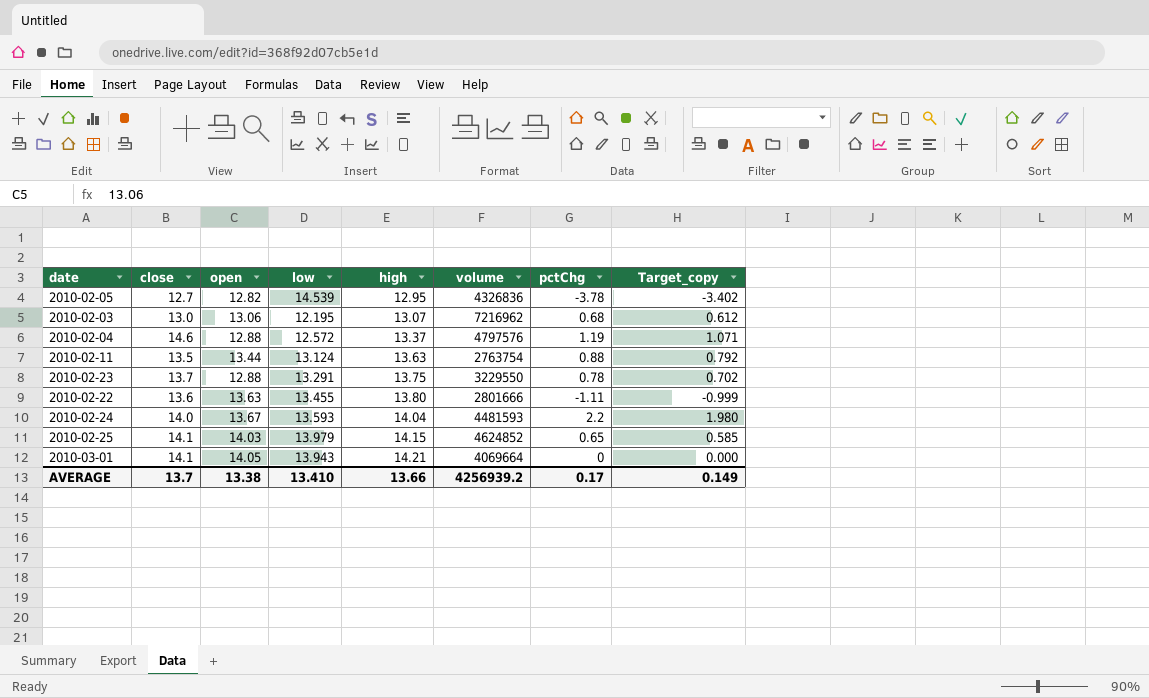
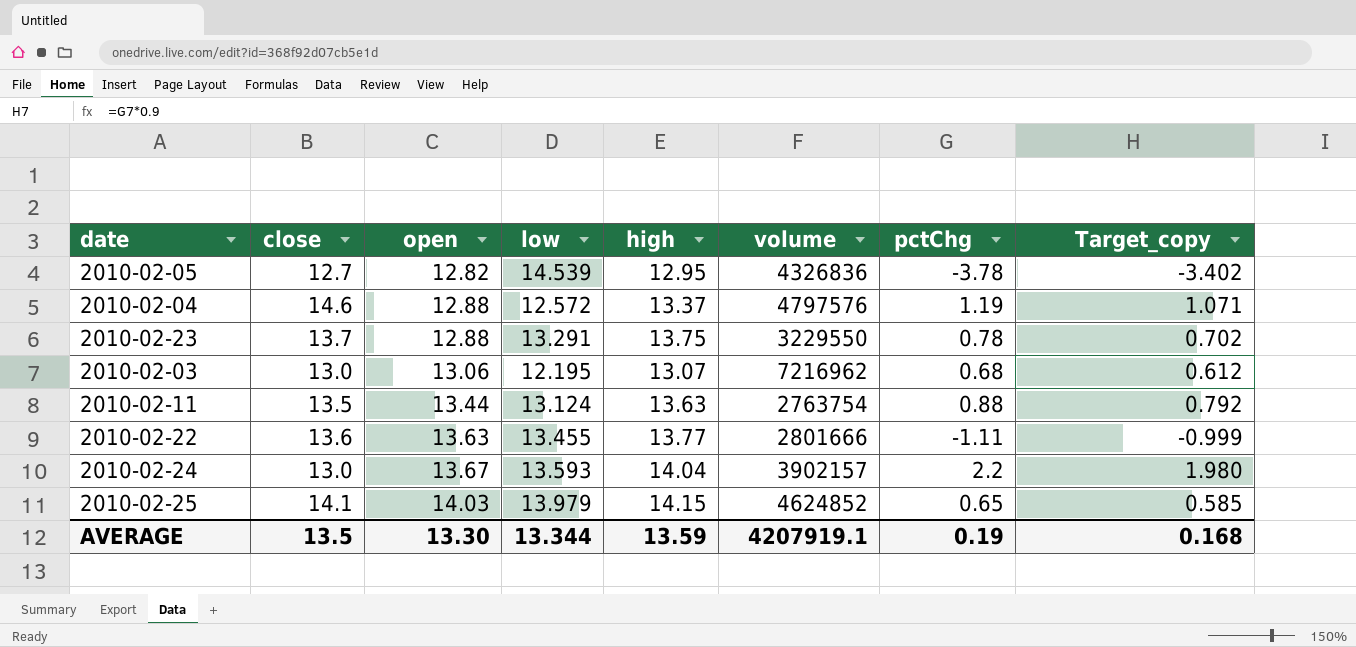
row order: high ascending -> open ascending
row 2010-03-01: 14.1 | 14.05 | 13.943 | 14.21 | 4069664 | 0 | 0.000 -> none
2010-02-22 | high: 13.80 -> 13.77
2010-02-24 | close: 14.0 -> 13.0
2010-02-24 | volume: 4481593 -> 3902157
AVERAGE | close: 13.7 -> 13.5
AVERAGE | open: 13.38 -> 13.30
AVERAGE | low: 13.410 -> 13.344
AVERAGE | high: 13.66 -> 13.59
AVERAGE | volume: 4256939.2 -> 4207919.1
AVERAGE | pctChg: 0.17 -> 0.19
AVERAGE | Target_copy: 0.149 -> 0.168

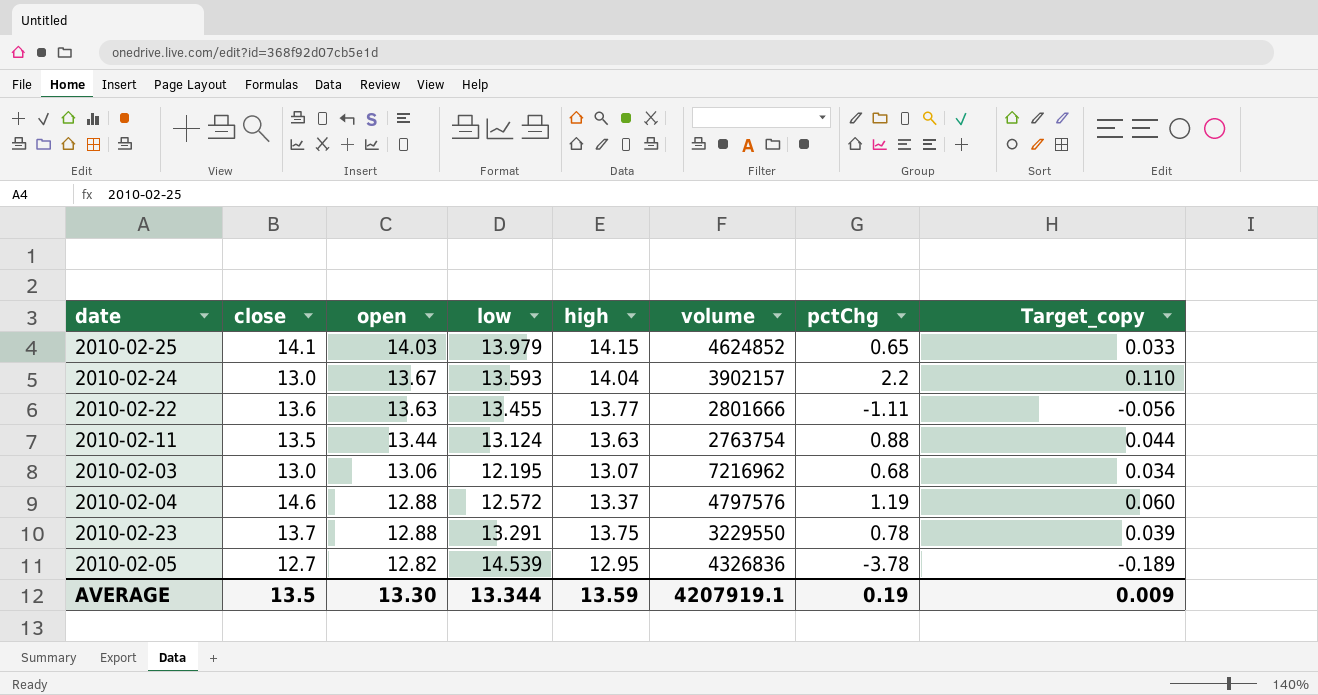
row order: open ascending -> open descending
column Target_copy | formula: [pctChg] * 0.9 -> [pctChg] * 0.05
AVERAGE | Target_copy: 0.168 -> 0.009

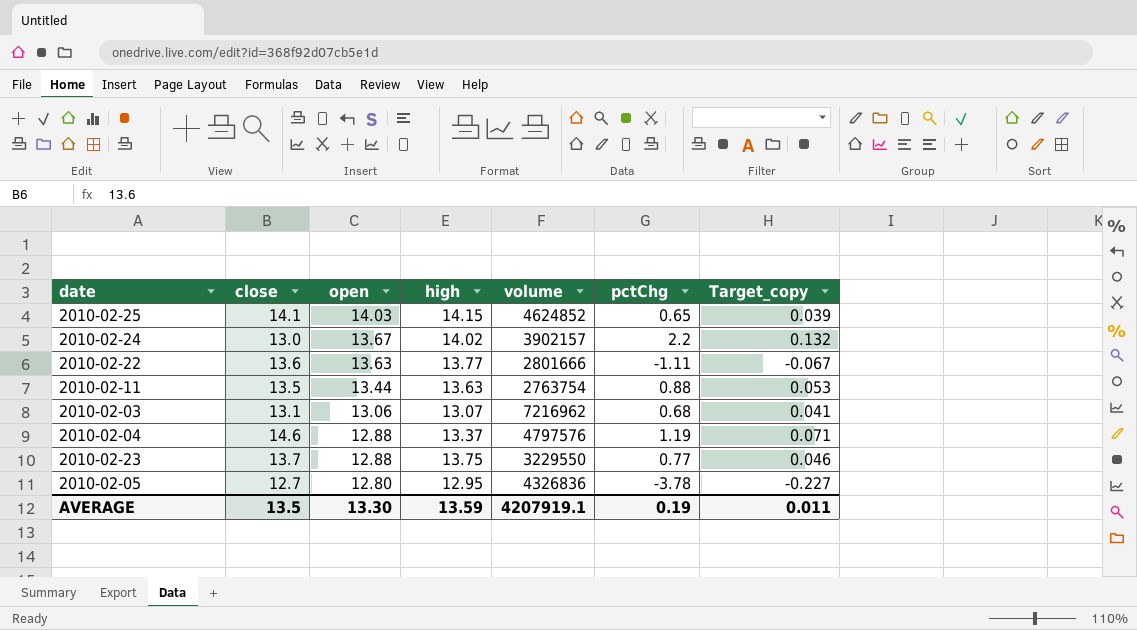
column low | position: 4 -> none
column Target_copy | formula: [pctChg] * 0.05 -> [pctChg] * 0.06
2010-02-24 | high: 14.04 -> 14.02
2010-02-03 | close: 13.0 -> 13.1
2010-02-23 | pctChg: 0.78 -> 0.77
2010-02-05 | open: 12.82 -> 12.80
AVERAGE | Target_copy: 0.009 -> 0.011

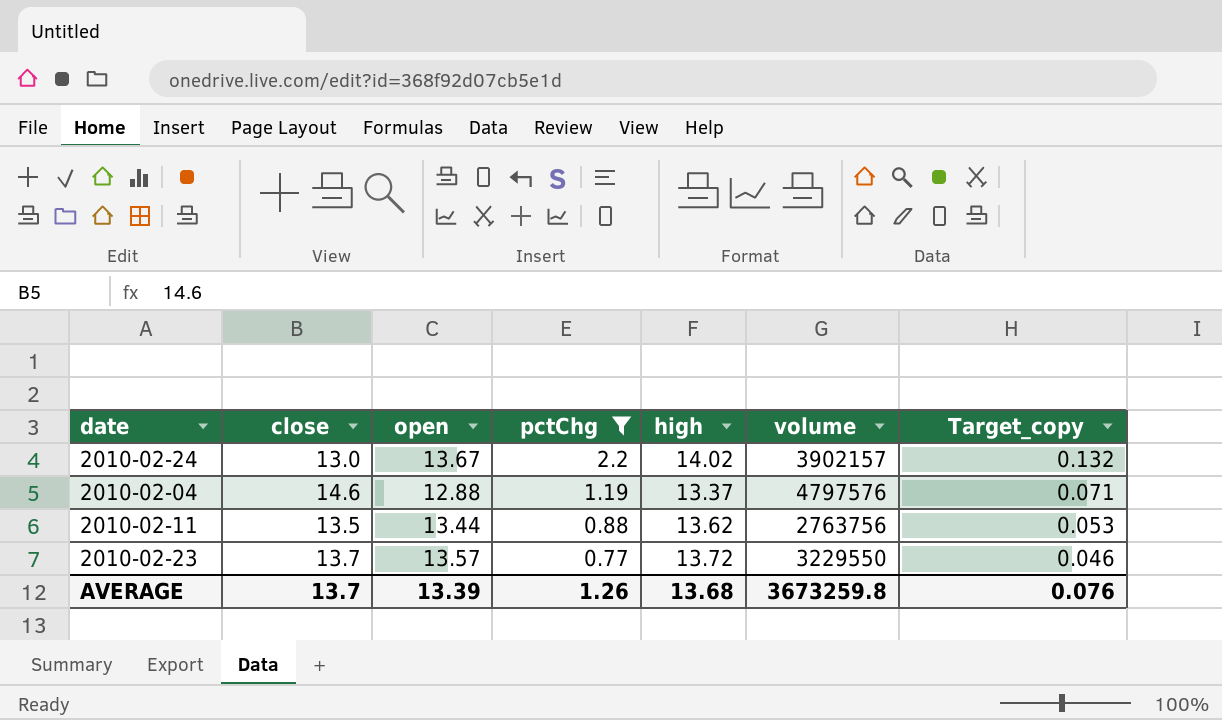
filter: none -> pctChg >= 0.77
row order: open descending -> pctChg descending
column pctChg | position: 6 -> 4
2010-02-11 | high: 13.63 -> 13.62
2010-02-11 | volume: 2763754 -> 2763756
2010-02-23 | open: 12.88 -> 13.57
2010-02-23 | high: 13.75 -> 13.72
AVERAGE | close: 13.5 -> 13.7
AVERAGE | open: 13.30 -> 13.39
AVERAGE | pctChg: 0.19 -> 1.26
AVERAGE | high: 13.59 -> 13.68
AVERAGE | volume: 4207919.1 -> 3673259.8
AVERAGE | Target_copy: 0.011 -> 0.076

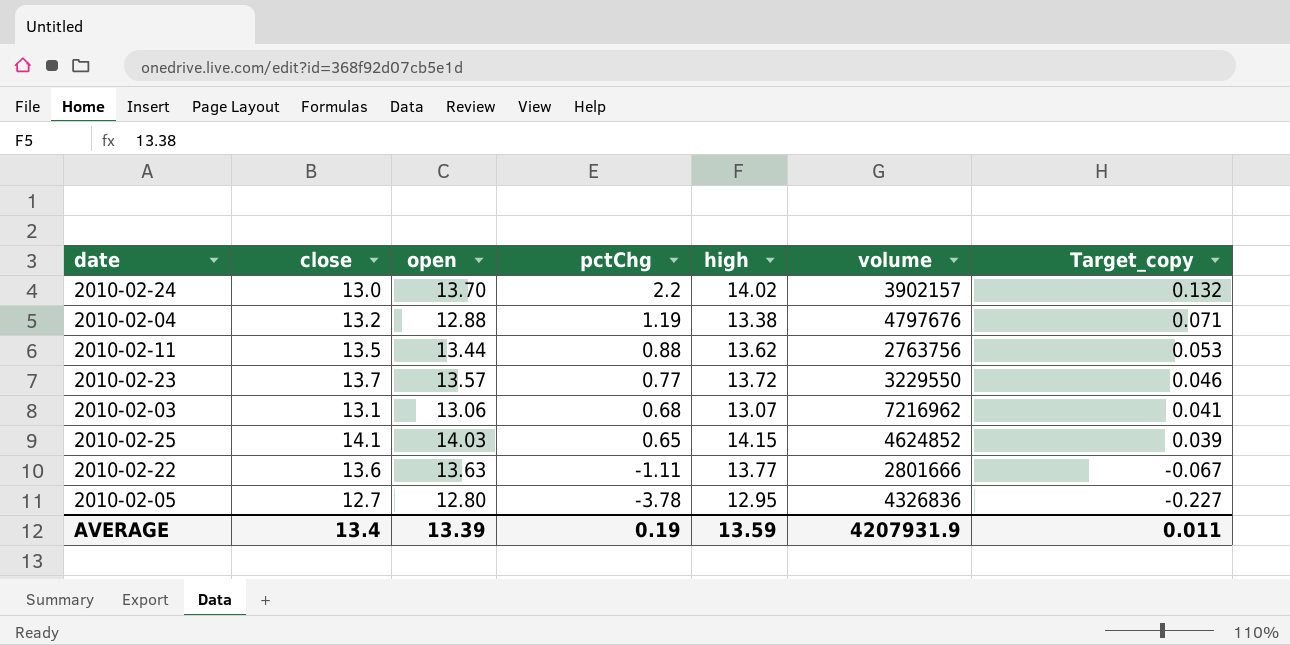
filter: pctChg >= 0.77 -> none
2010-02-24 | open: 13.67 -> 13.70
2010-02-04 | close: 14.6 -> 13.2
2010-02-04 | high: 13.37 -> 13.38
2010-02-04 | volume: 4797576 -> 4797676
AVERAGE | close: 13.7 -> 13.4
AVERAGE | pctChg: 1.26 -> 0.19
AVERAGE | high: 13.68 -> 13.59
AVERAGE | volume: 3673259.8 -> 4207931.9
AVERAGE | Target_copy: 0.076 -> 0.011

